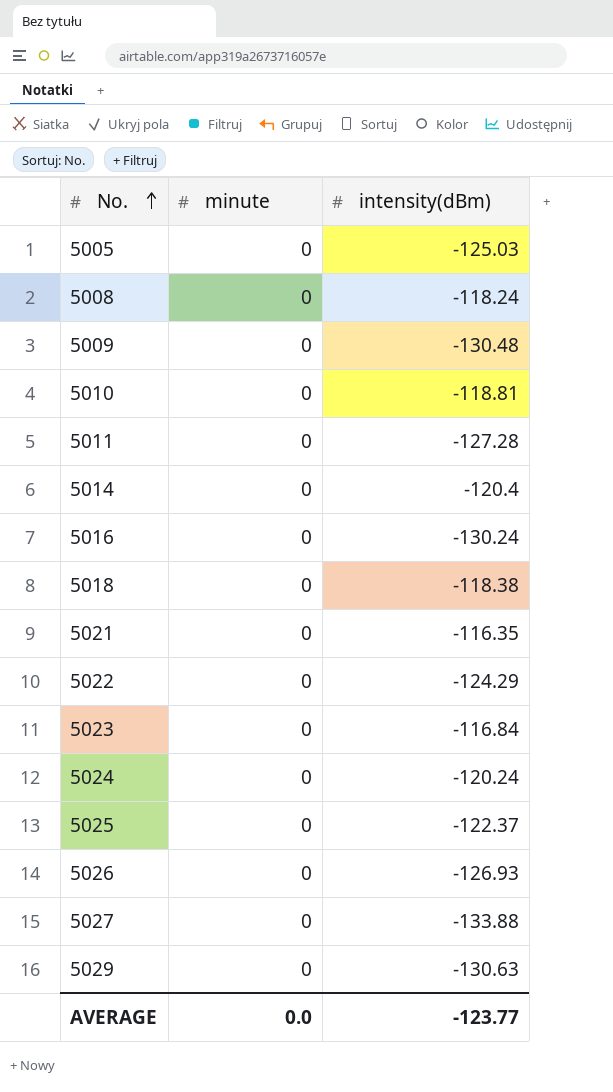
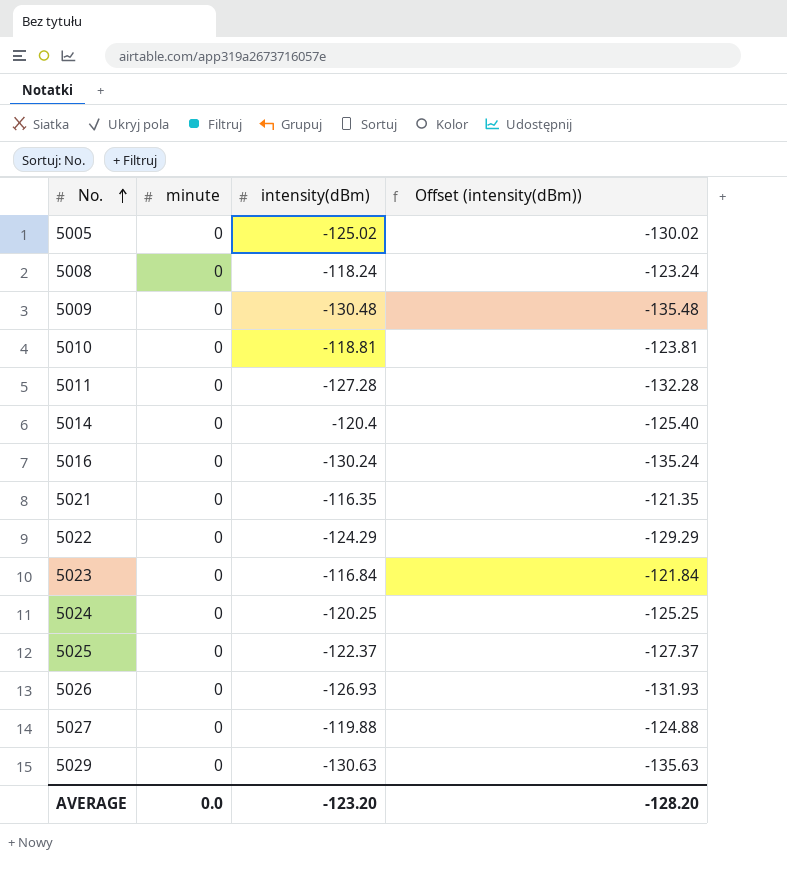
column Offset (intensity(dBm)) | formula: none -> [intensity(dBm)] - 5
row 5018: 0 | -118.38 -> none
5005 | intensity(dBm): -125.03 -> -125.02
5024 | intensity(dBm): -120.24 -> -120.25
5027 | intensity(dBm): -133.88 -> -119.88
AVERAGE | intensity(dBm): -123.77 -> -123.20

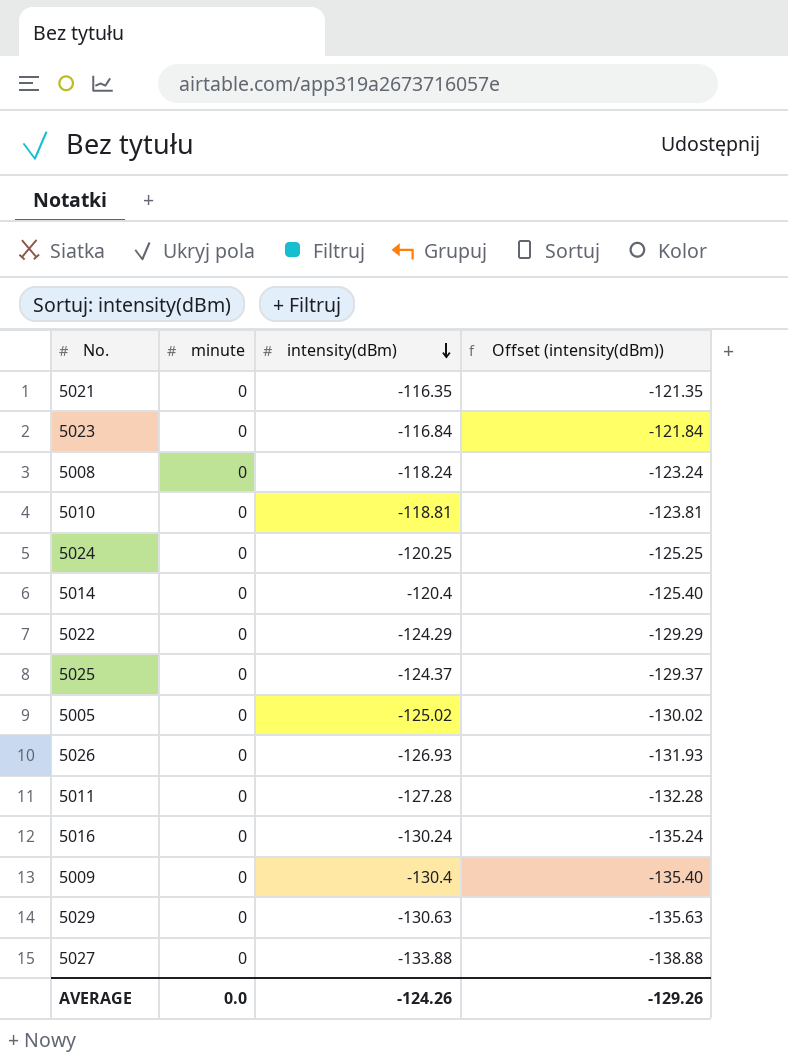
row order: No. ascending -> intensity(dBm) descending
5025 | intensity(dBm): -122.37 -> -124.37
5025 | Offset (intensity(dBm)): -127.37 -> -129.37
5009 | intensity(dBm): -130.48 -> -130.4
5009 | Offset (intensity(dBm)): -135.48 -> -135.40
5027 | intensity(dBm): -119.88 -> -133.88
5027 | Offset (intensity(dBm)): -124.88 -> -138.88
AVERAGE | intensity(dBm): -123.20 -> -124.26
AVERAGE | Offset (intensity(dBm)): -128.20 -> -129.26

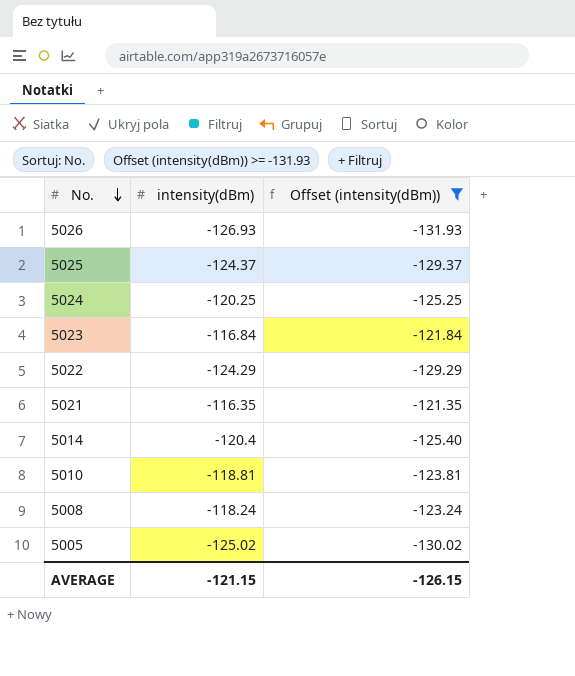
filter: none -> Offset (intensity(dBm)) >= -131.93
row order: intensity(dBm) descending -> No. descending
column minute | position: 2 -> none
AVERAGE | intensity(dBm): -124.26 -> -121.15
AVERAGE | Offset (intensity(dBm)): -129.26 -> -126.15

